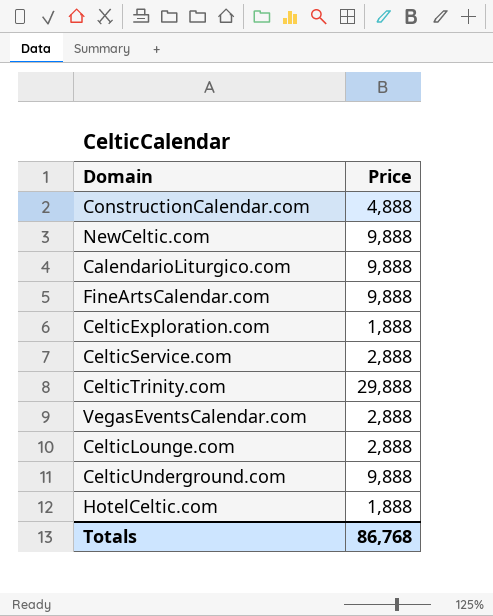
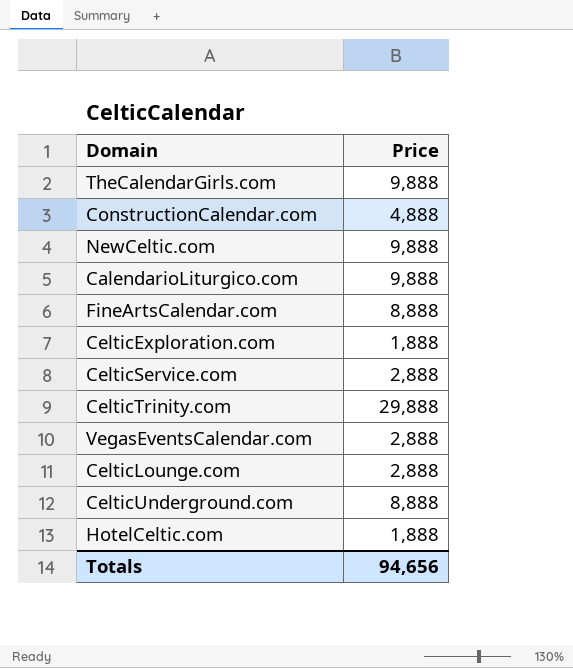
row TheCalendarGirls.com: none -> 9,888
FineArtsCalendar.com | Price: 9,888 -> 8,888
CelticUnderground.com | Price: 9,888 -> 8,888
Totals | Price: 86,768 -> 94,656

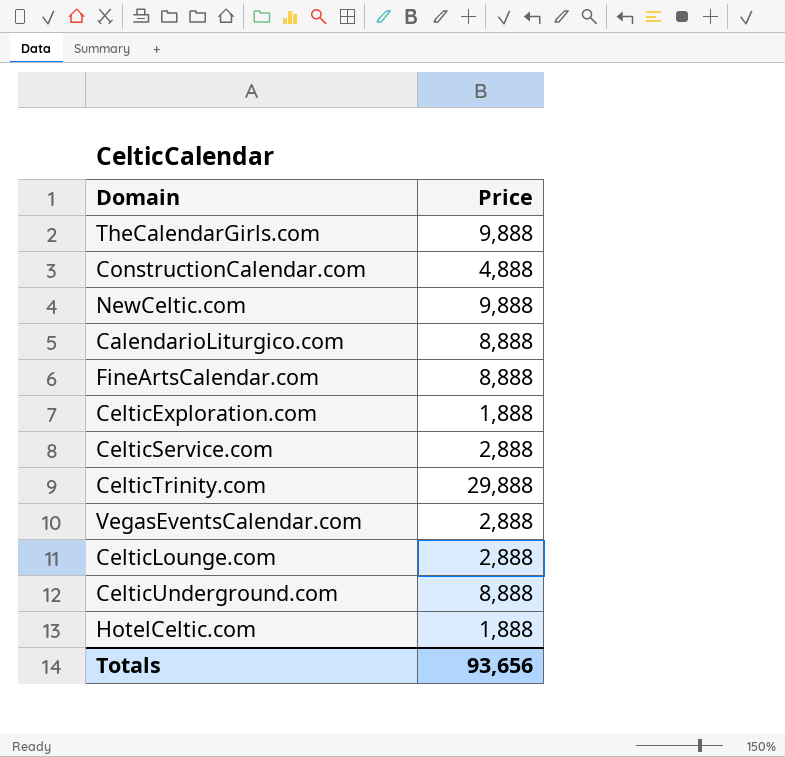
CalendarioLiturgico.com | Price: 9,888 -> 8,888
Totals | Price: 94,656 -> 93,656

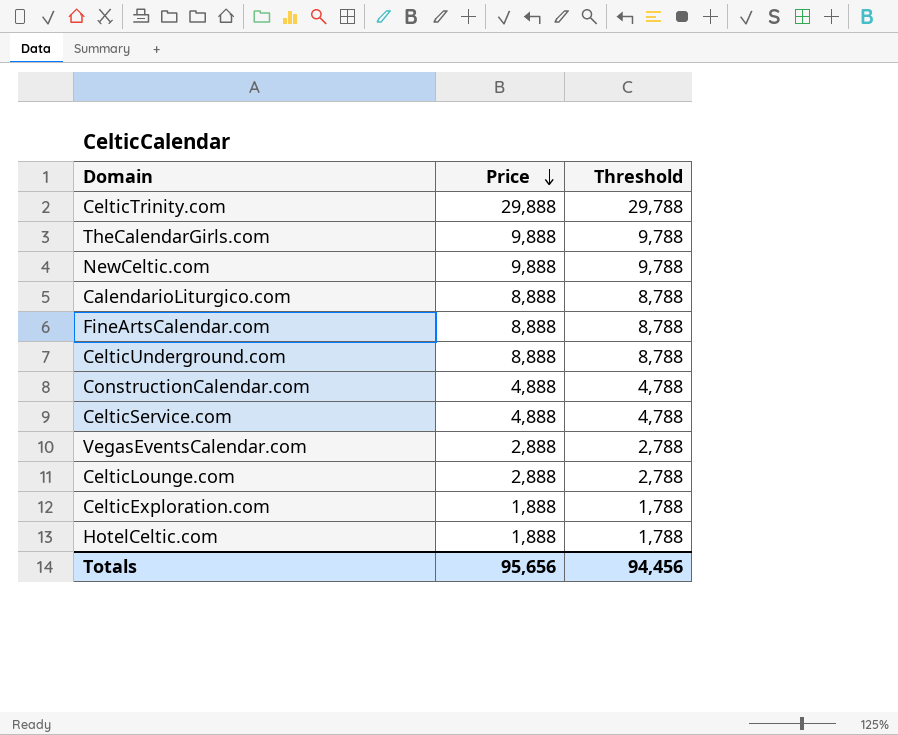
row order: none -> Price descending
column Threshold | formula: none -> [Price] - 100
CelticService.com | Price: 2,888 -> 4,888
Totals | Price: 93,656 -> 95,656

